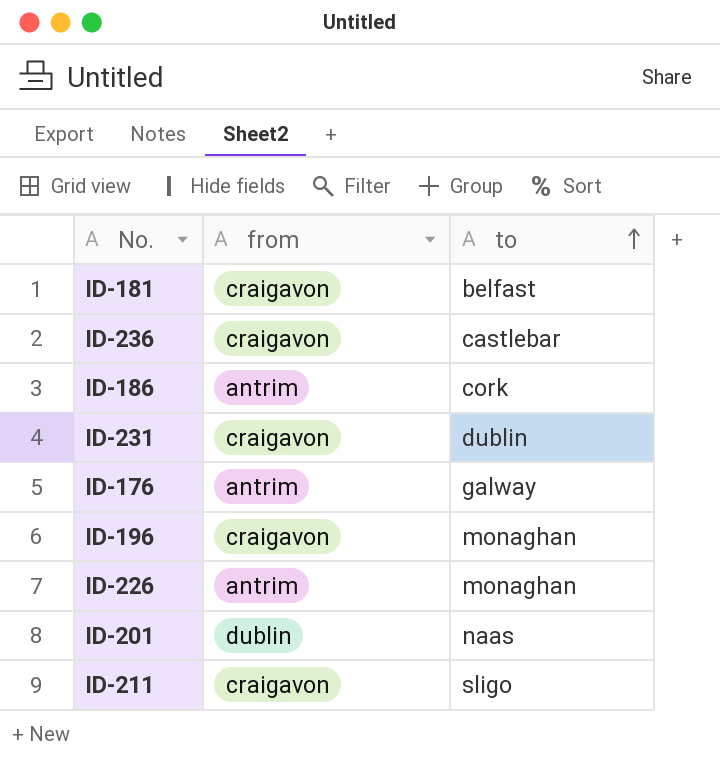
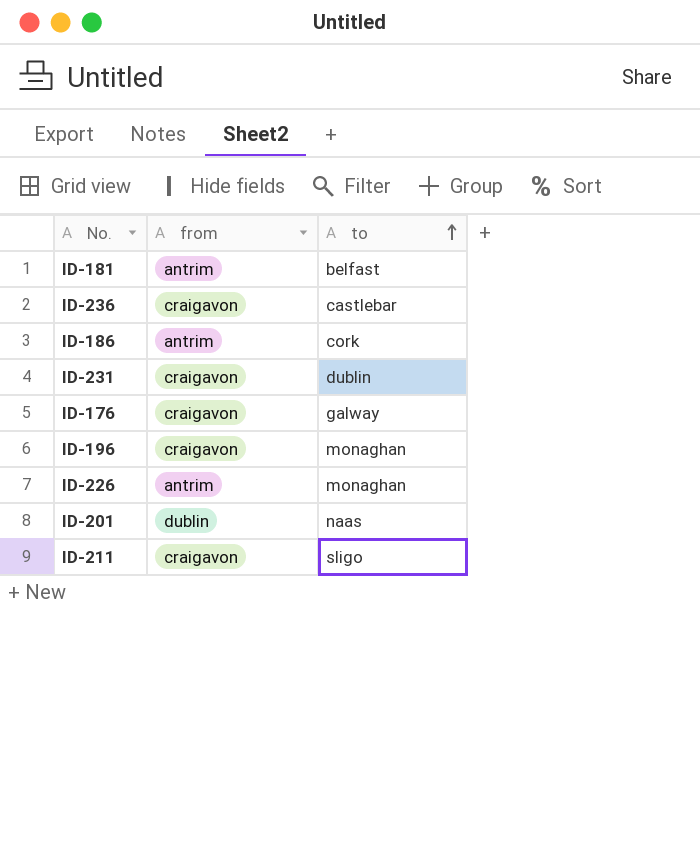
ID-181 | from: craigavon -> antrim
ID-176 | from: antrim -> craigavon

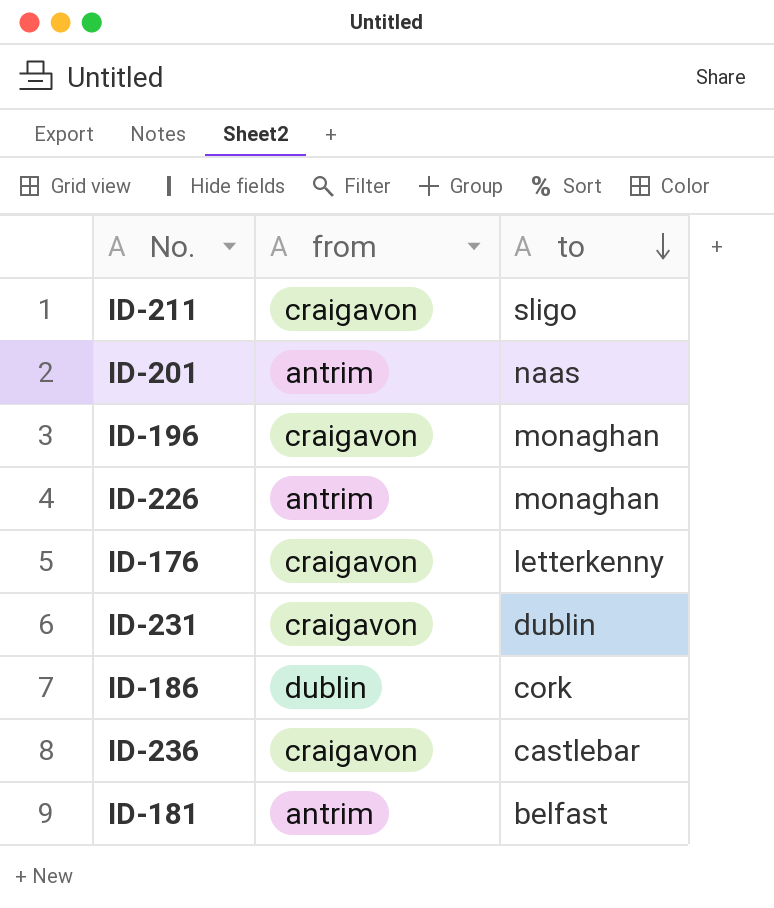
row order: to ascending -> to descending
ID-201 | from: dublin -> antrim
ID-176 | to: galway -> letterkenny
ID-186 | from: antrim -> dublin

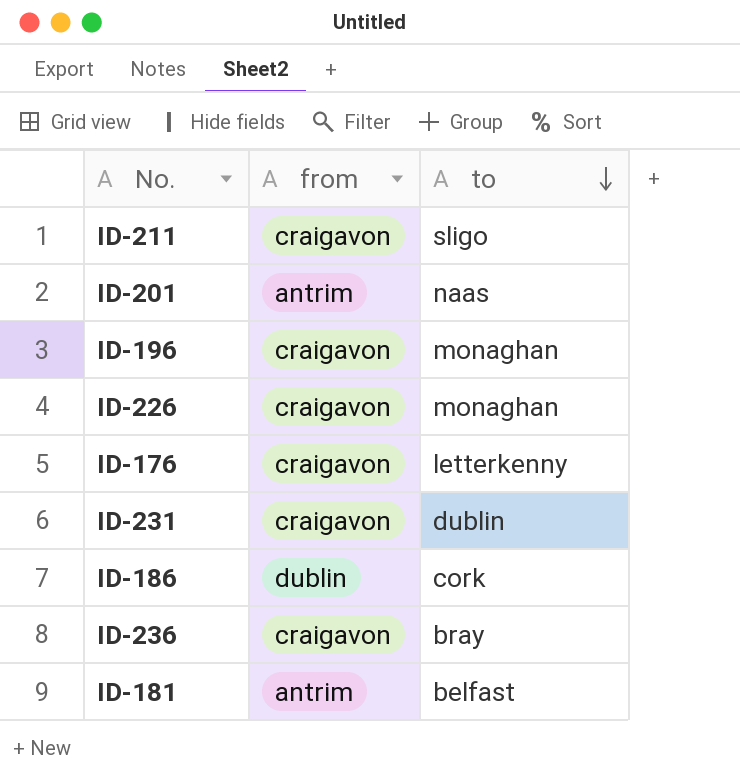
ID-226 | from: antrim -> craigavon
ID-236 | to: castlebar -> bray

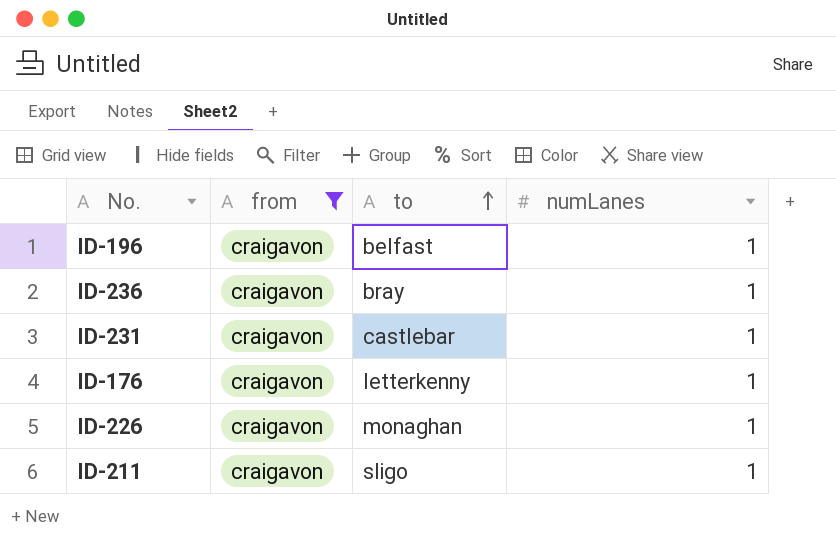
filter: none -> from = craigavon
row order: to descending -> to ascending
column numLanes | position: none -> 4
ID-196 | to: monaghan -> belfast
ID-231 | to: dublin -> castlebar

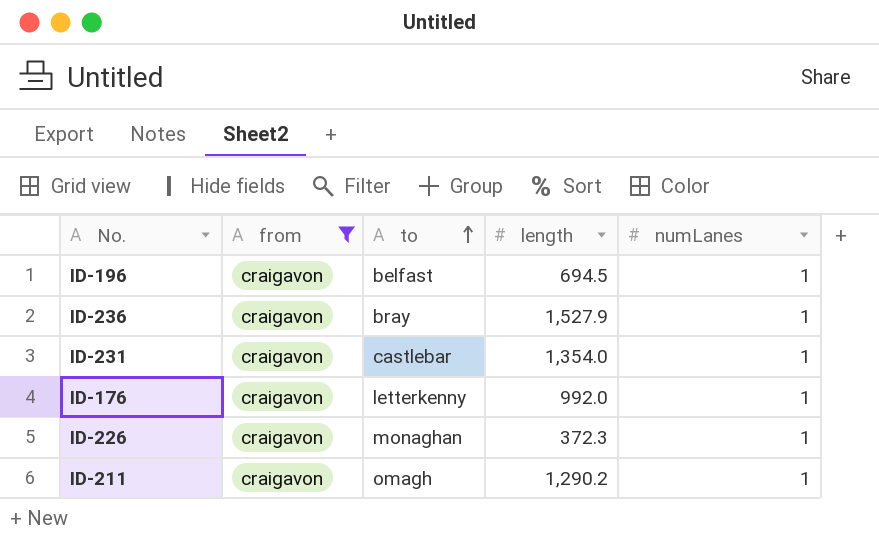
column length | position: none -> 4
ID-211 | to: sligo -> omagh

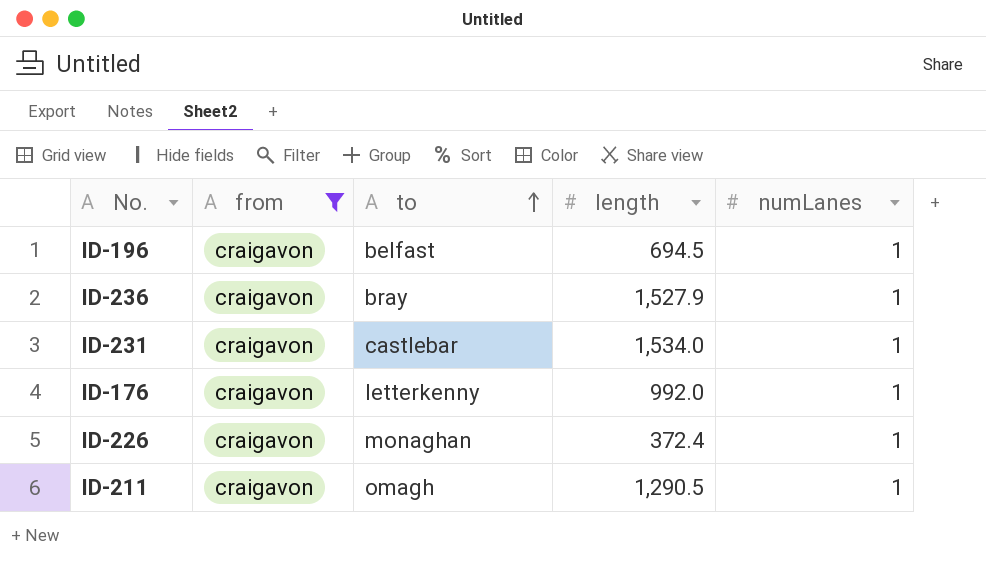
ID-231 | length: 1,354.0 -> 1,534.0
ID-226 | length: 372.3 -> 372.4
ID-211 | length: 1,290.2 -> 1,290.5

